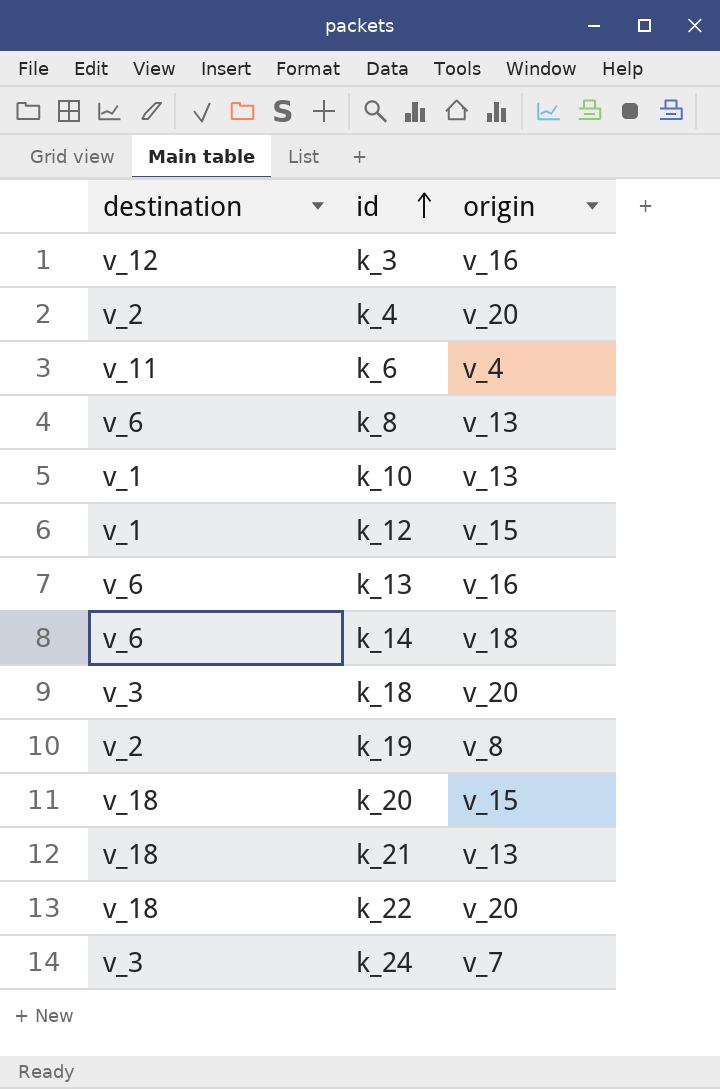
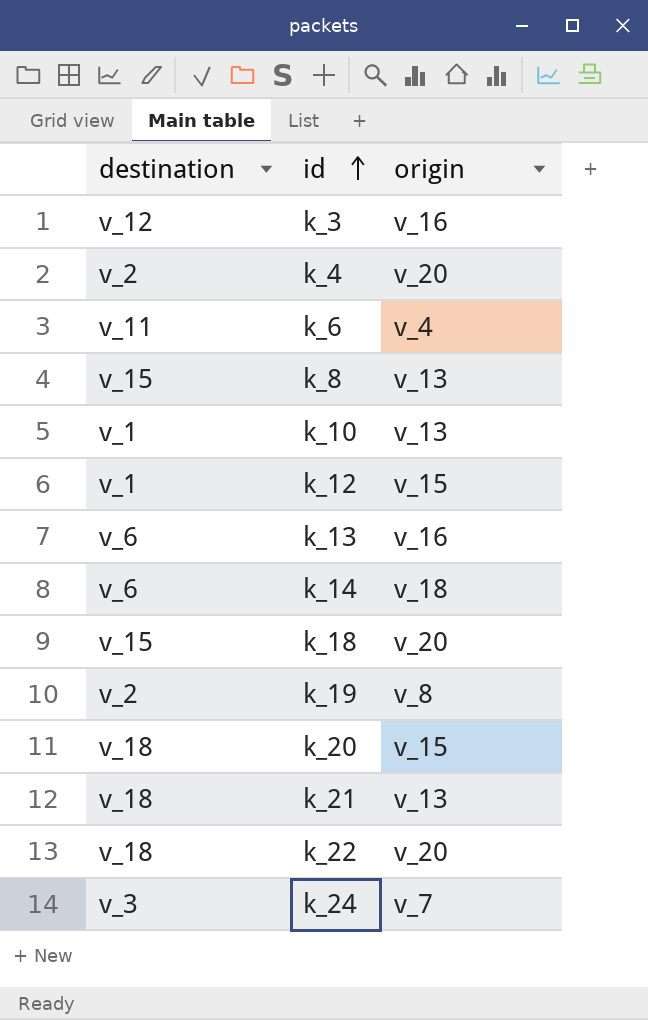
k_8 | destination: v_6 -> v_15
k_18 | destination: v_3 -> v_15

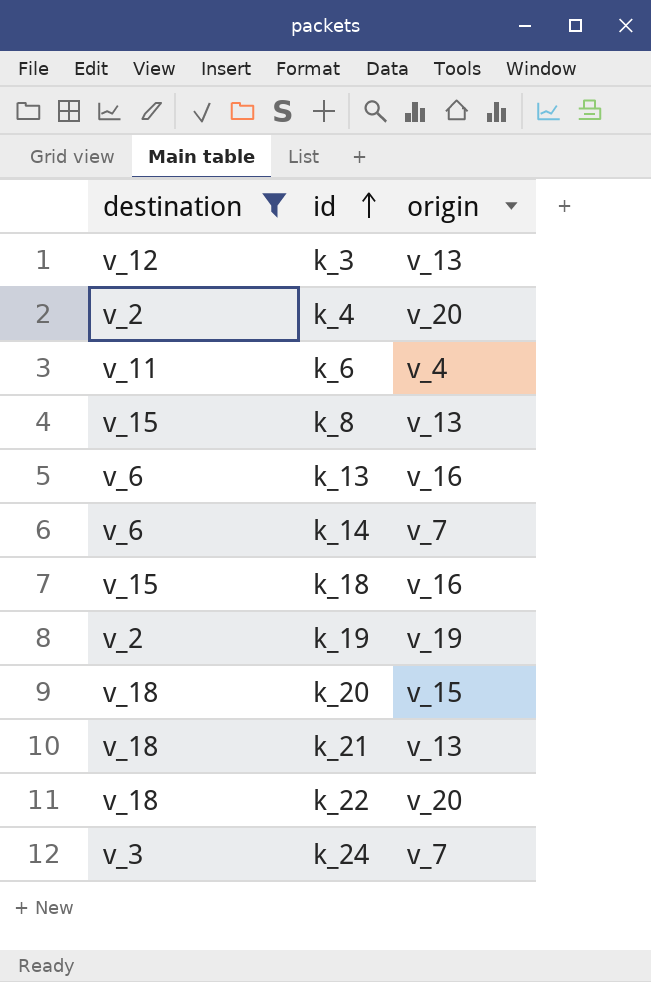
filter: none -> destination != v_1
k_3 | origin: v_16 -> v_13
k_14 | origin: v_18 -> v_7
k_18 | origin: v_20 -> v_16
k_19 | origin: v_8 -> v_19

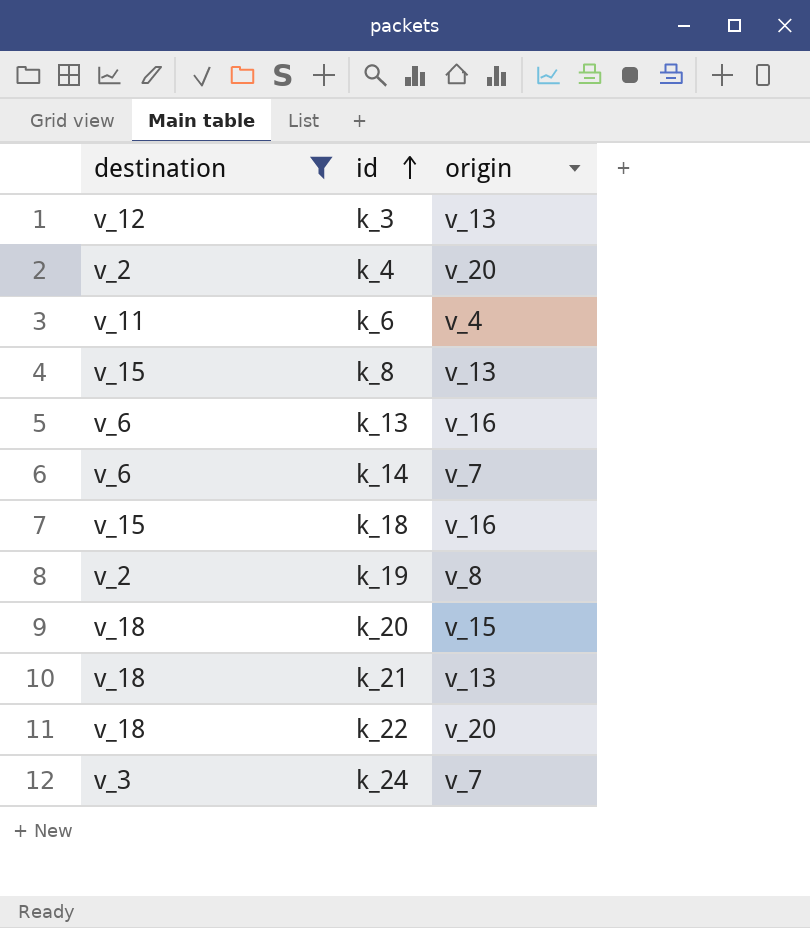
k_19 | origin: v_19 -> v_8

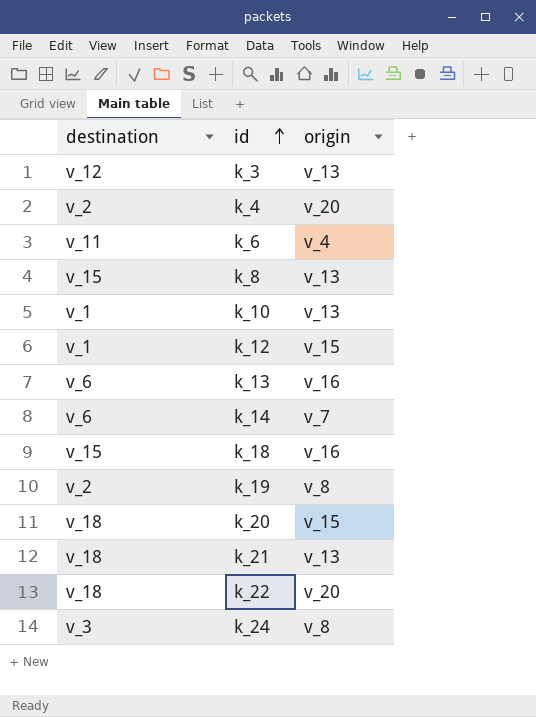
filter: destination != v_1 -> none
k_24 | origin: v_7 -> v_8

